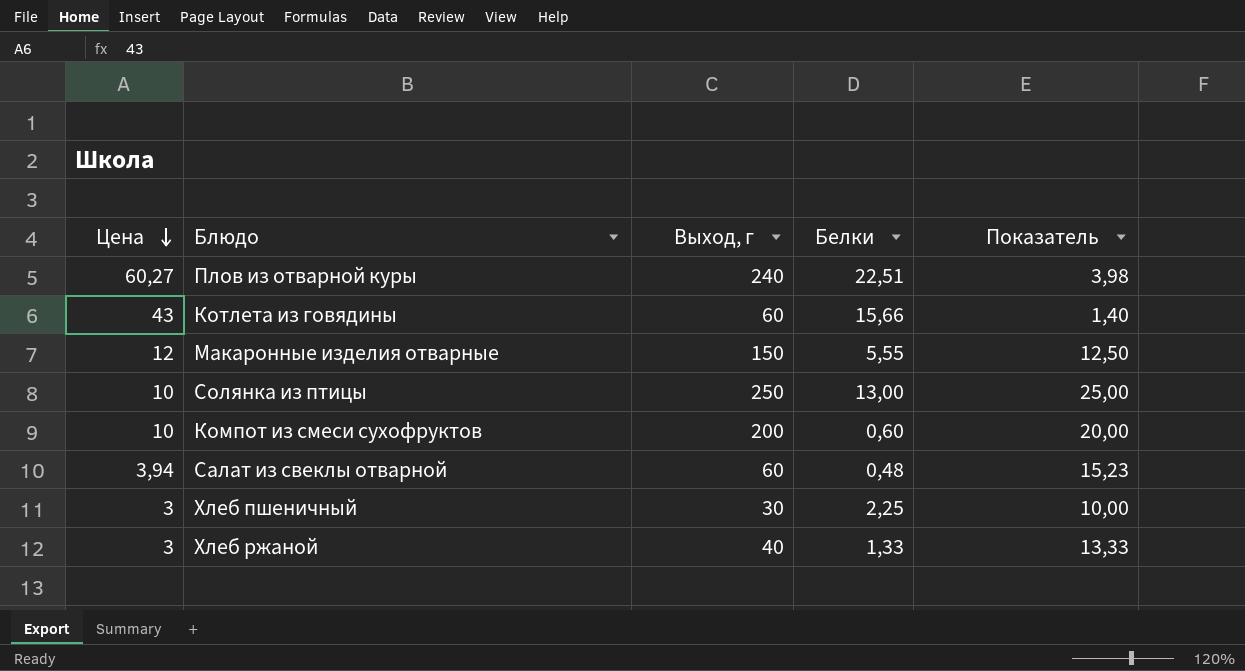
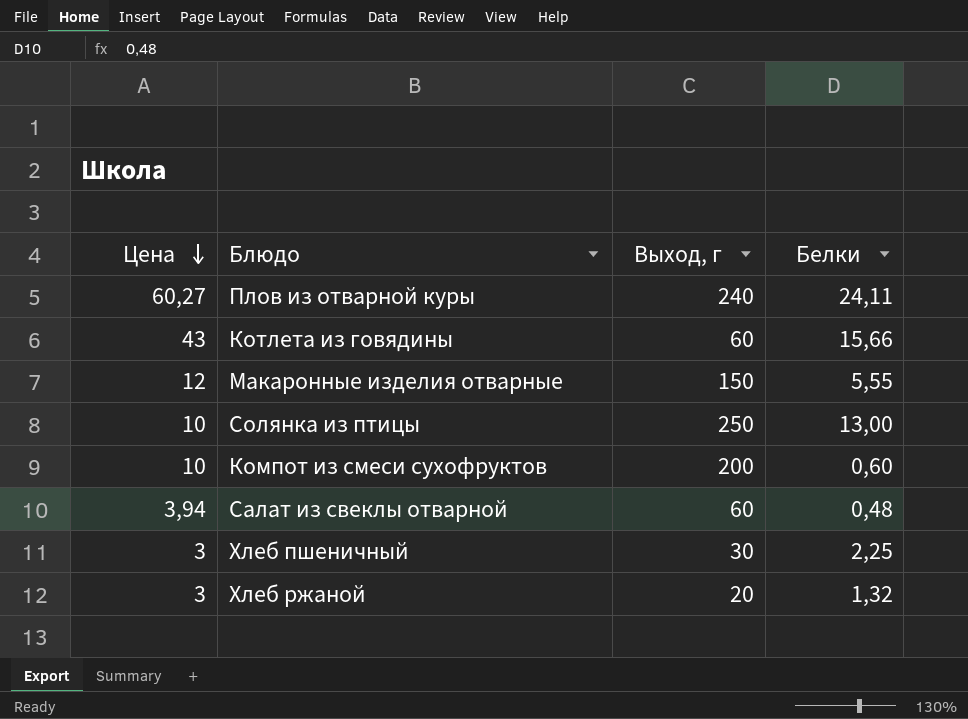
column Показатель | formula: [Выход, г] / [Цена] -> none
Плов из отварной куры | Белки: 22,51 -> 24,11
Хлеб ржаной | Выход, г: 40 -> 20
Хлеб ржаной | Белки: 1,33 -> 1,32

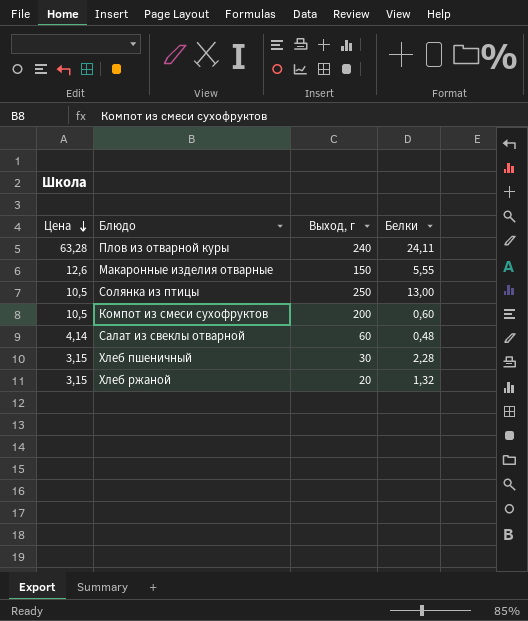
row Котлета из говядины: 43 | 60 | 15,66 -> none
Плов из отварной куры | Цена: 60,27 -> 63,28
Макаронные изделия отварные | Цена: 12 -> 12,6
Солянка из птицы | Цена: 10 -> 10,5
Компот из смеси сухофруктов | Цена: 10 -> 10,5
Салат из свеклы отварной | Цена: 3,94 -> 4,14
Хлеб пшеничный | Цена: 3 -> 3,15
Хлеб пшеничный | Белки: 2,25 -> 2,28
Хлеб ржаной | Цена: 3 -> 3,15

